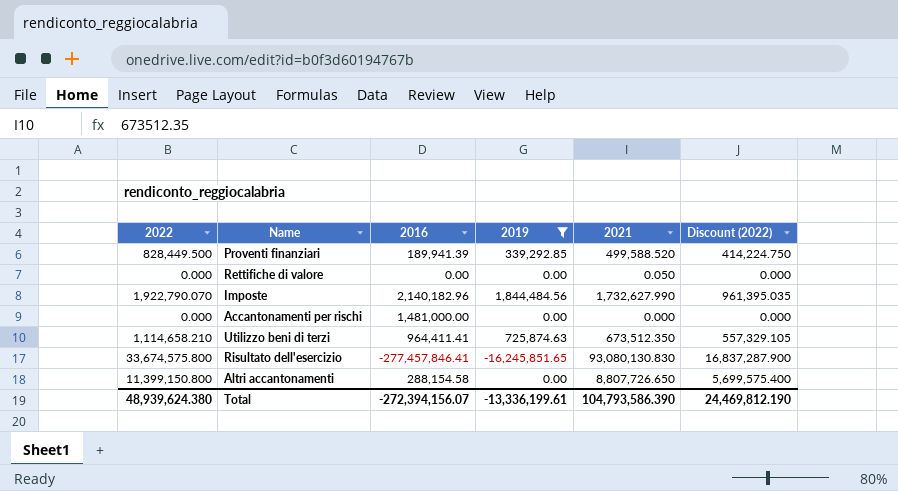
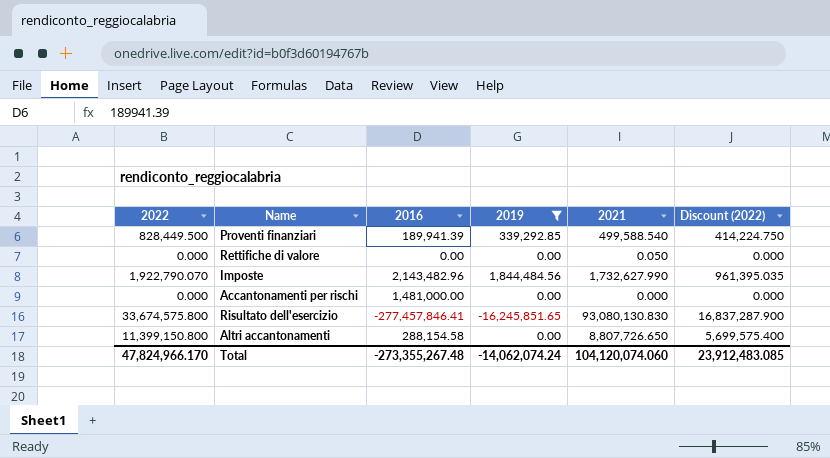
row Utilizzo beni di terzi: 1,114,658.210 | 964,411.41 | 725,874.63 | 673,512.350 | 557,329.105 -> none
Proventi finanziari | 2021: 499,588.520 -> 499,588.540
Imposte | 2016: 2,140,182.96 -> 2,143,482.96
Total | 2022: 48,939,624.380 -> 47,824,966.170
Total | 2016: -272,394,156.07 -> -273,355,267.48
Total | 2019: -13,336,199.61 -> -14,062,074.24
Total | 2021: 104,793,586.390 -> 104,120,074.060
Total | Discount (2022): 24,469,812.190 -> 23,912,483.085

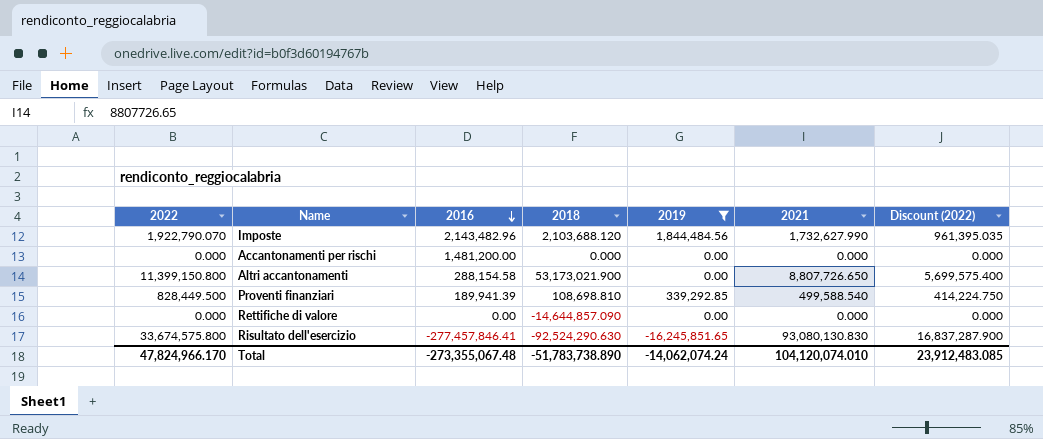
row order: none -> 2016 descending
column 2018 | position: none -> 4
Accantonamenti per rischi | 2016: 1,481,000.00 -> 1,481,200.00
Rettifiche di valore | 2021: 0.050 -> 0.000
Total | 2016: -273,355,267.48 -> -273,355,067.48
Total | 2021: 104,120,074.060 -> 104,120,074.010

